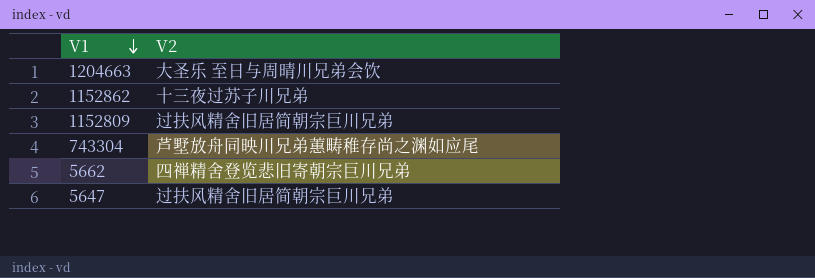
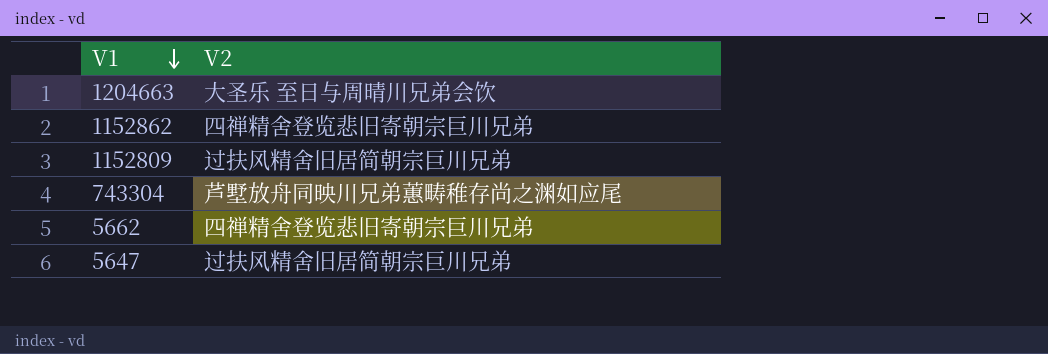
1152862 | V2: 十三夜过苏子川兄弟 -> 四禅精舍登览悲旧寄朝宗巨川兄弟

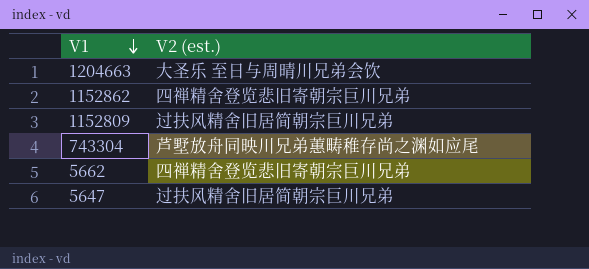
column name: V2 -> V2 (est.)

